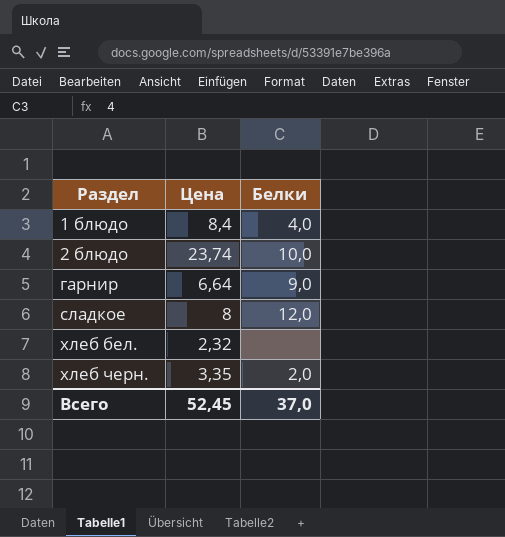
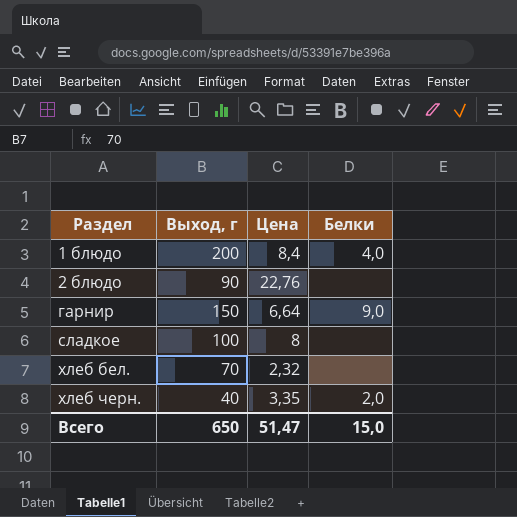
column Выход, г | position: none -> 2
2 блюдо | Цена: 23,74 -> 22,76
2 блюдо | Белки: 10,0 -> none
сладкое | Белки: 12,0 -> none
Всего | Цена: 52,45 -> 51,47
Всего | Белки: 37,0 -> 15,0

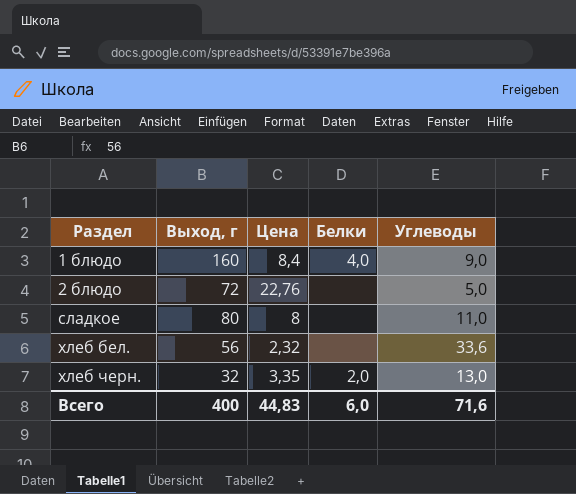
column Углеводы | position: none -> 5
row гарнир: 150 | 6,64 | 9,0 -> none
1 блюдо | Выход, г: 200 -> 160
2 блюдо | Выход, г: 90 -> 72
сладкое | Выход, г: 100 -> 80
хлеб бел. | Выход, г: 70 -> 56
хлеб черн. | Выход, г: 40 -> 32
Всего | Выход, г: 650 -> 400
Всего | Цена: 51,47 -> 44,83
Всего | Белки: 15,0 -> 6,0

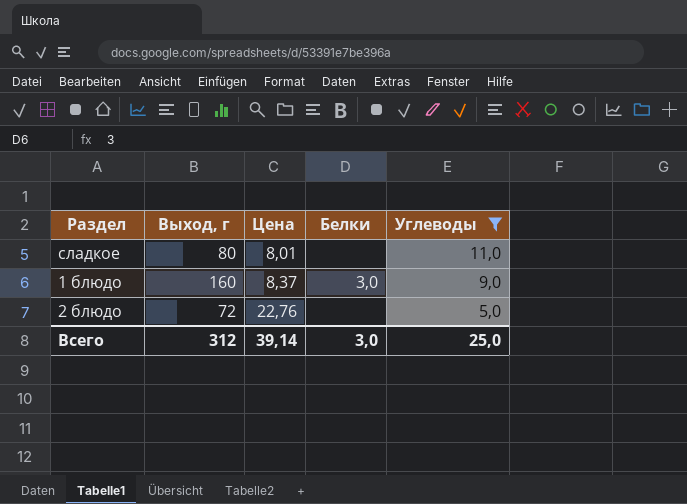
filter: none -> Углеводы <= 11,0
row order: Раздел ascending -> Цена ascending
сладкое | Цена: 8 -> 8,01
1 блюдо | Цена: 8,4 -> 8,37
1 блюдо | Белки: 4,0 -> 3,0
Всего | Выход, г: 400 -> 312
Всего | Цена: 44,83 -> 39,14
Всего | Белки: 6,0 -> 3,0
Всего | Углеводы: 71,6 -> 25,0

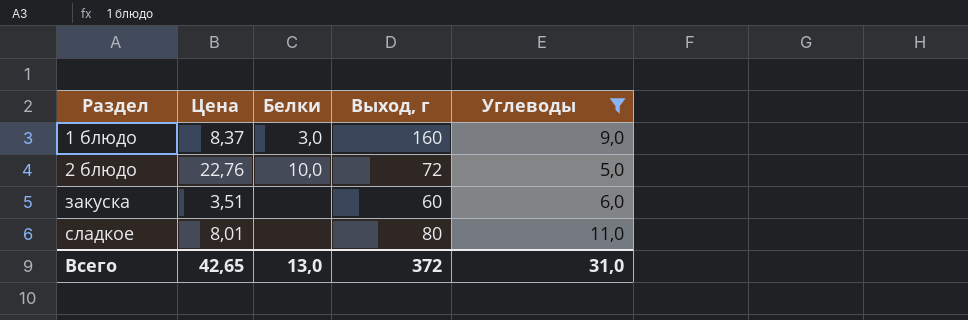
row order: Цена ascending -> Раздел ascending
column Выход, г | position: 2 -> 4
2 блюдо | Белки: none -> 10,0
row закуска: none -> 3,51 | none | 60 | 6,0
Всего | Цена: 39,14 -> 42,65
Всего | Белки: 3,0 -> 13,0
Всего | Выход, г: 312 -> 372
Всего | Углеводы: 25,0 -> 31,0

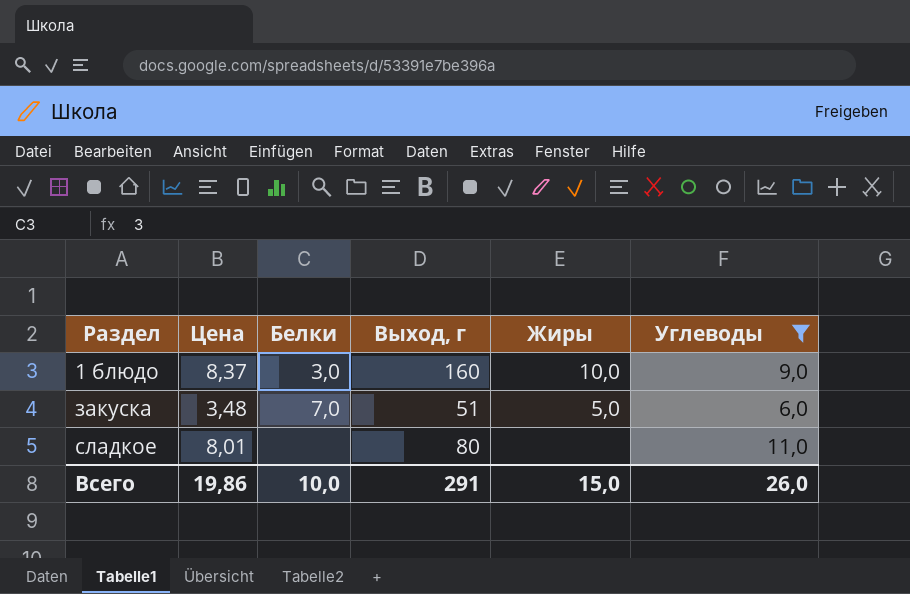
column Жиры | position: none -> 5
row 2 блюдо: 22,76 | 10,0 | 72 | 5,0 -> none
закуска | Цена: 3,51 -> 3,48
закуска | Белки: none -> 7,0
закуска | Выход, г: 60 -> 51
Всего | Цена: 42,65 -> 19,86
Всего | Белки: 13,0 -> 10,0
Всего | Выход, г: 372 -> 291
Всего | Углеводы: 31,0 -> 26,0

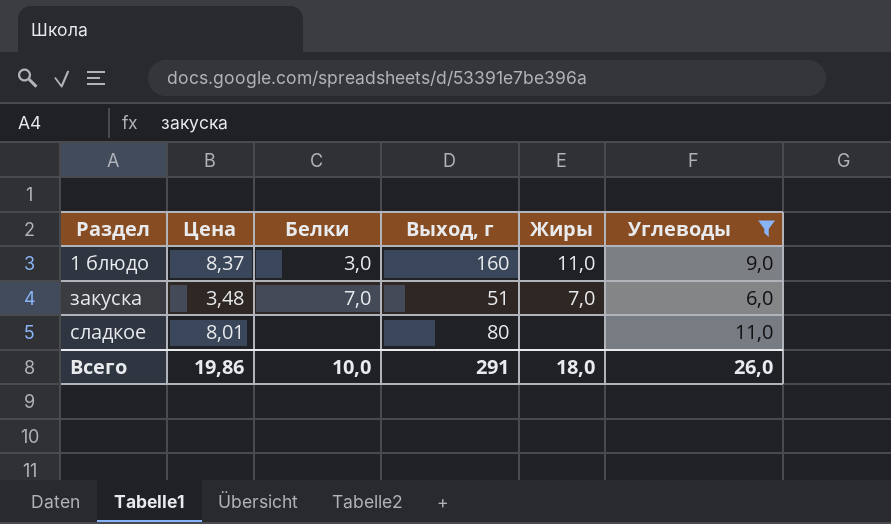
1 блюдо | Жиры: 10,0 -> 11,0
закуска | Жиры: 5,0 -> 7,0
Всего | Жиры: 15,0 -> 18,0

